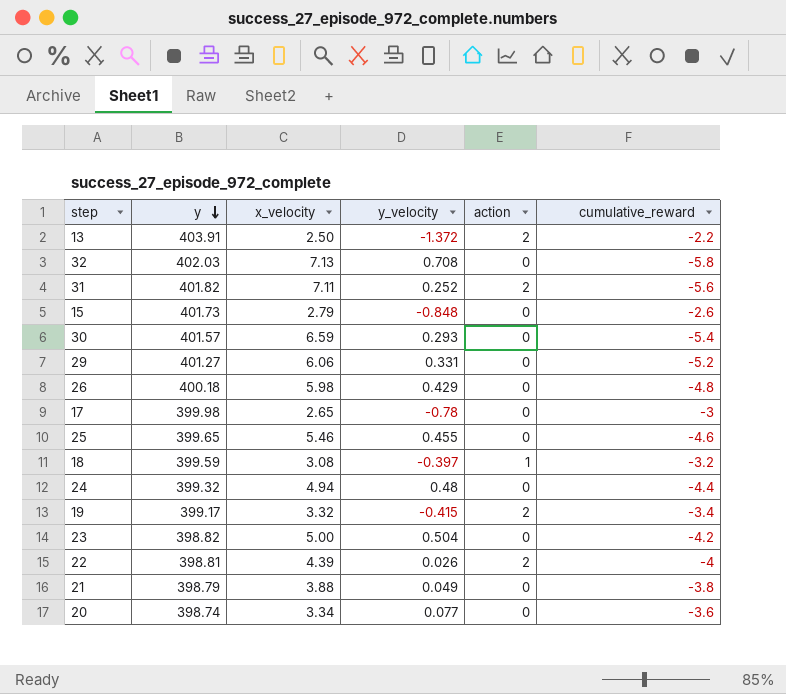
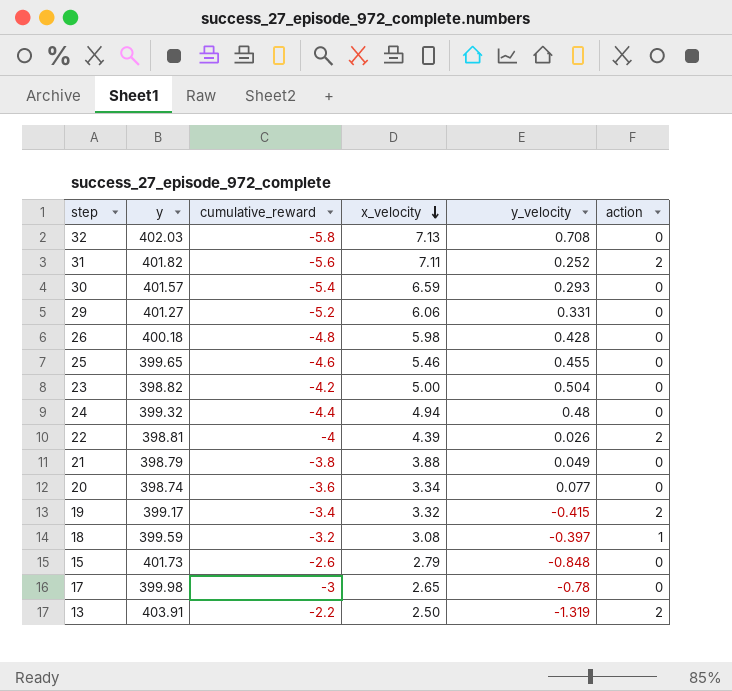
row order: y descending -> x_velocity descending
column cumulative_reward | position: 6 -> 3
26 | y_velocity: 0.429 -> 0.428
13 | y_velocity: -1.372 -> -1.319

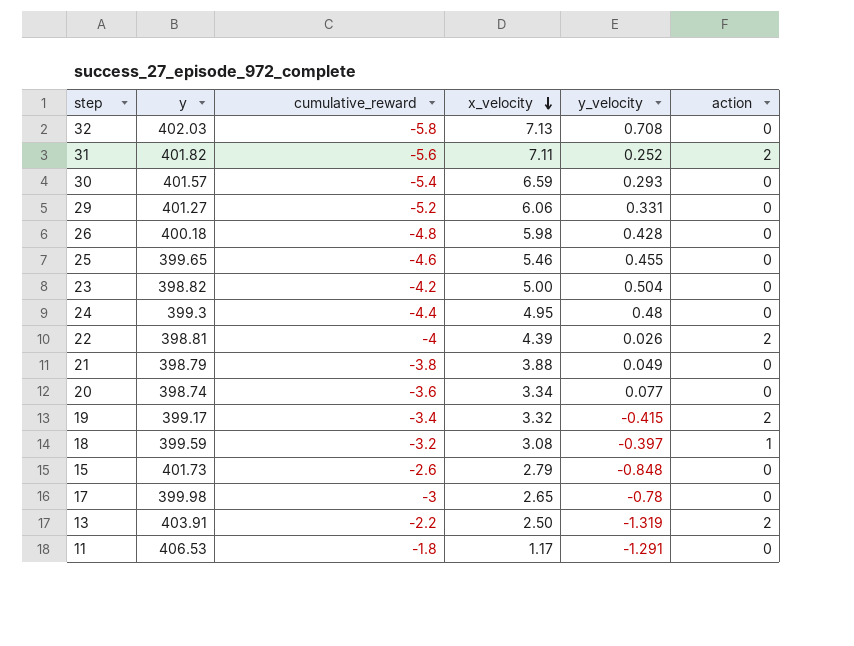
24 | y: 399.32 -> 399.3
24 | x_velocity: 4.94 -> 4.95
row 11: none -> 406.53 | -1.8 | 1.17 | -1.291 | 0

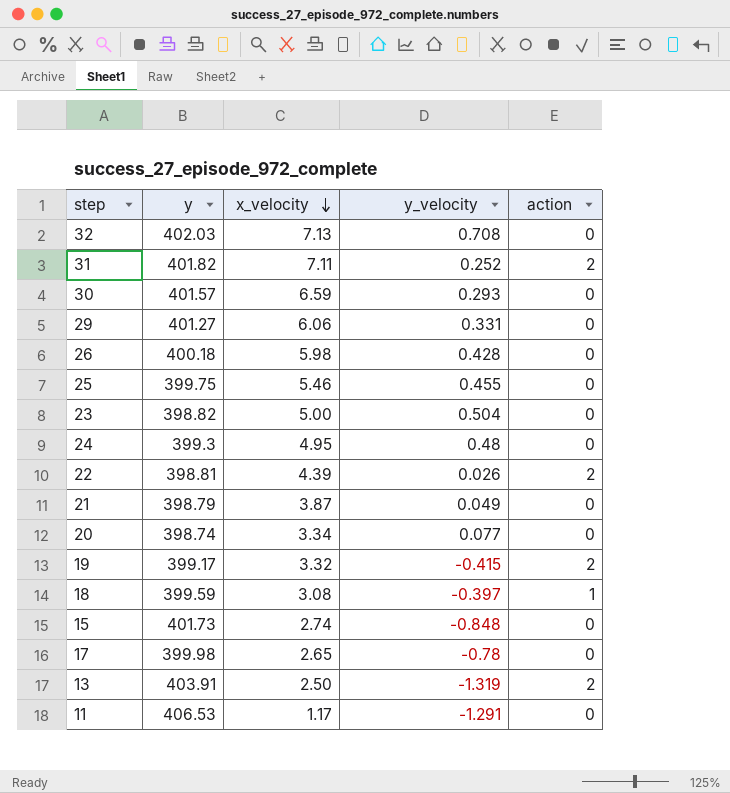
column cumulative_reward | position: 3 -> none
25 | y: 399.65 -> 399.75
21 | x_velocity: 3.88 -> 3.87
15 | x_velocity: 2.79 -> 2.74

